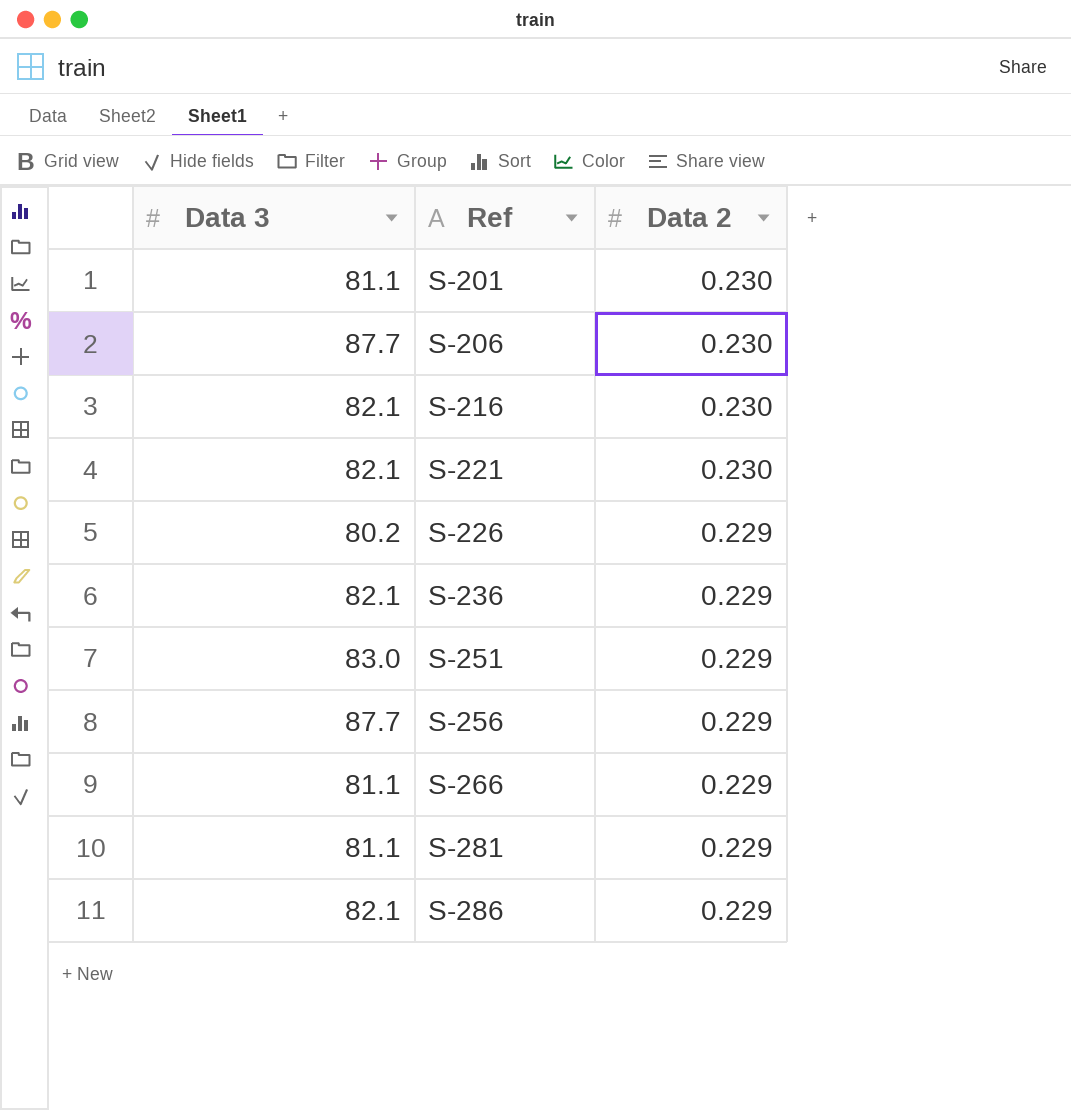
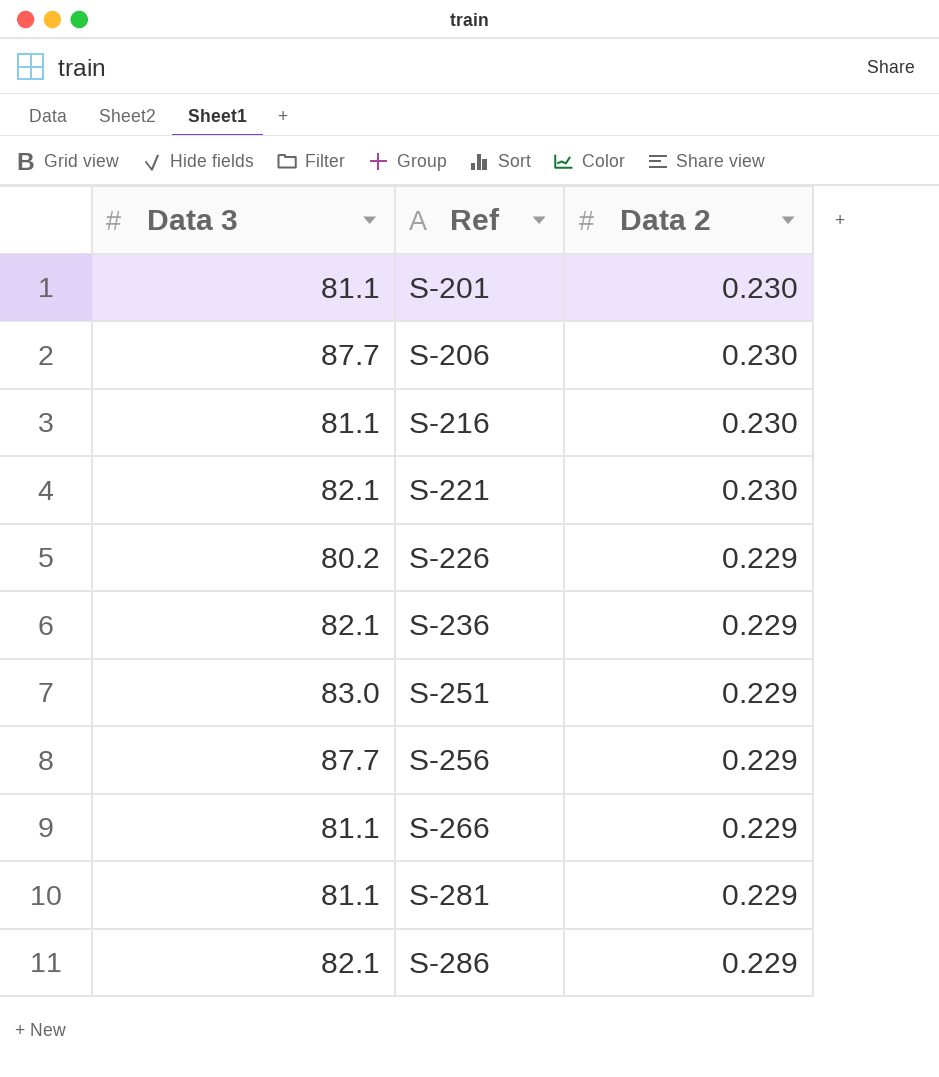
S-216 | Data 3: 82.1 -> 81.1

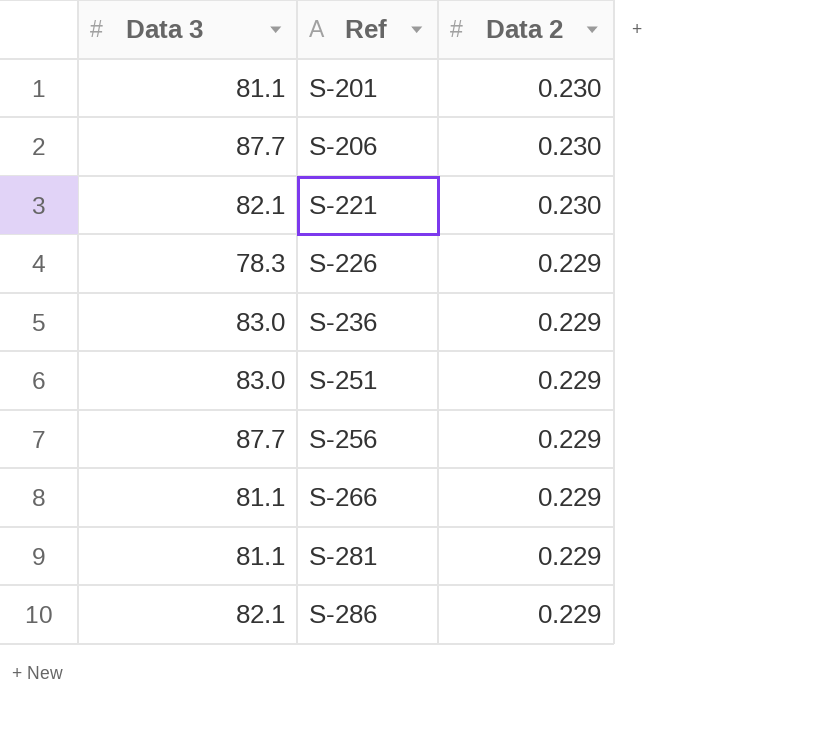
row S-216: 81.1 | 0.230 -> none
S-226 | Data 3: 80.2 -> 78.3
S-236 | Data 3: 82.1 -> 83.0

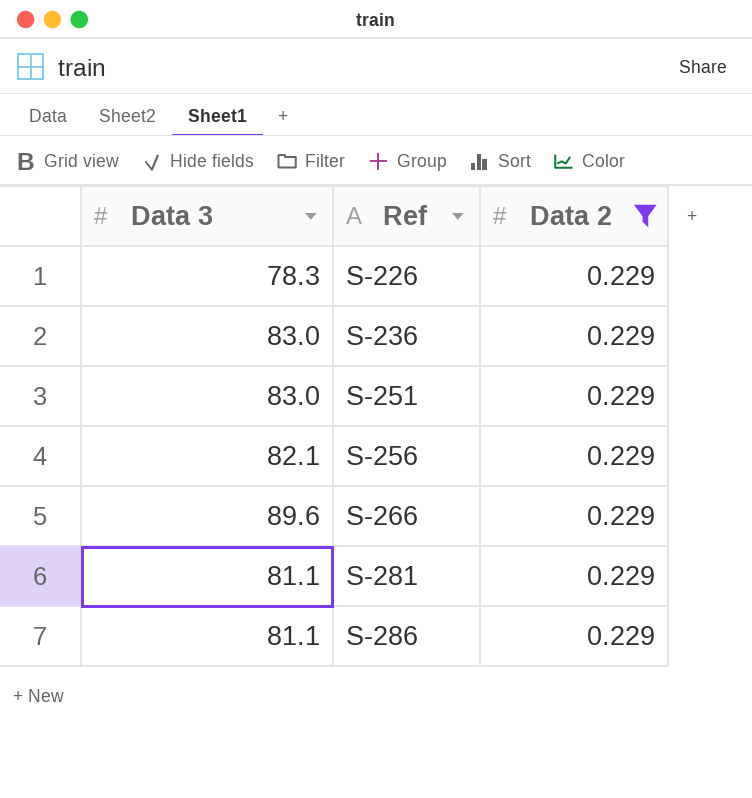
filter: none -> Data 2 = 0.229
S-256 | Data 3: 87.7 -> 82.1
S-266 | Data 3: 81.1 -> 89.6
S-286 | Data 3: 82.1 -> 81.1

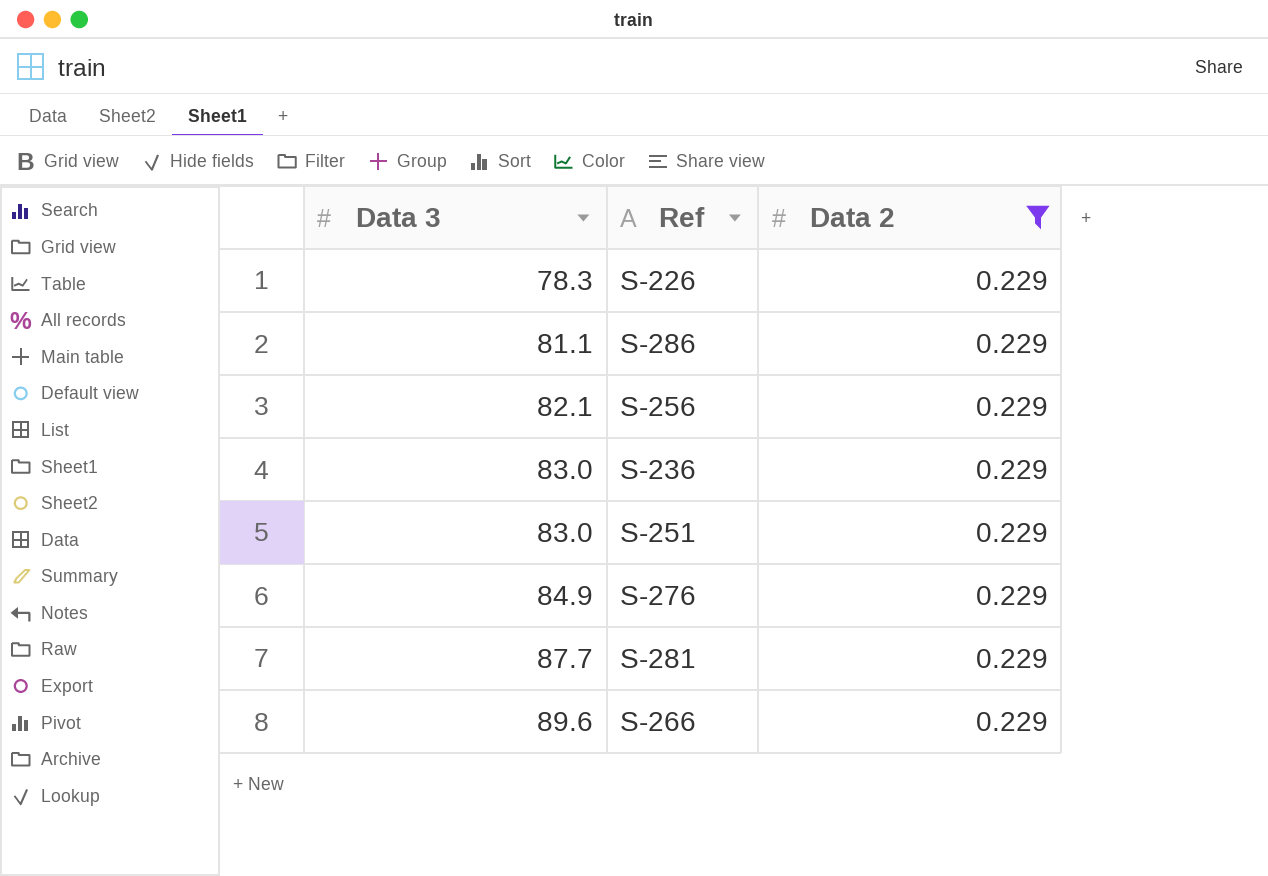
row order: Ref ascending -> Data 3 ascending
row S-276: none -> 84.9 | 0.229
S-281 | Data 3: 81.1 -> 87.7

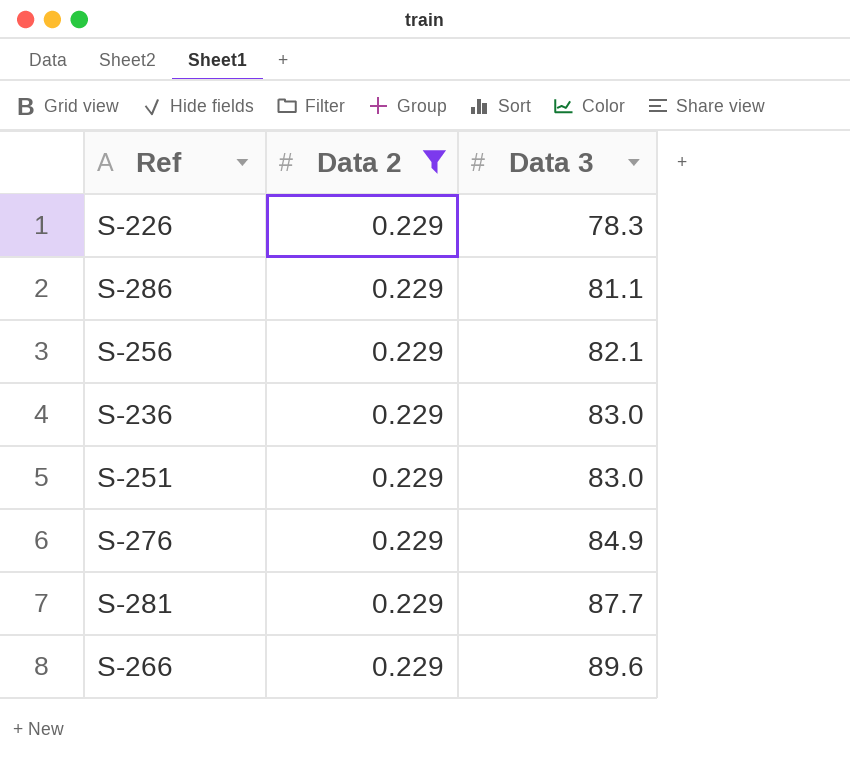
column Data 3 | position: 1 -> 3

